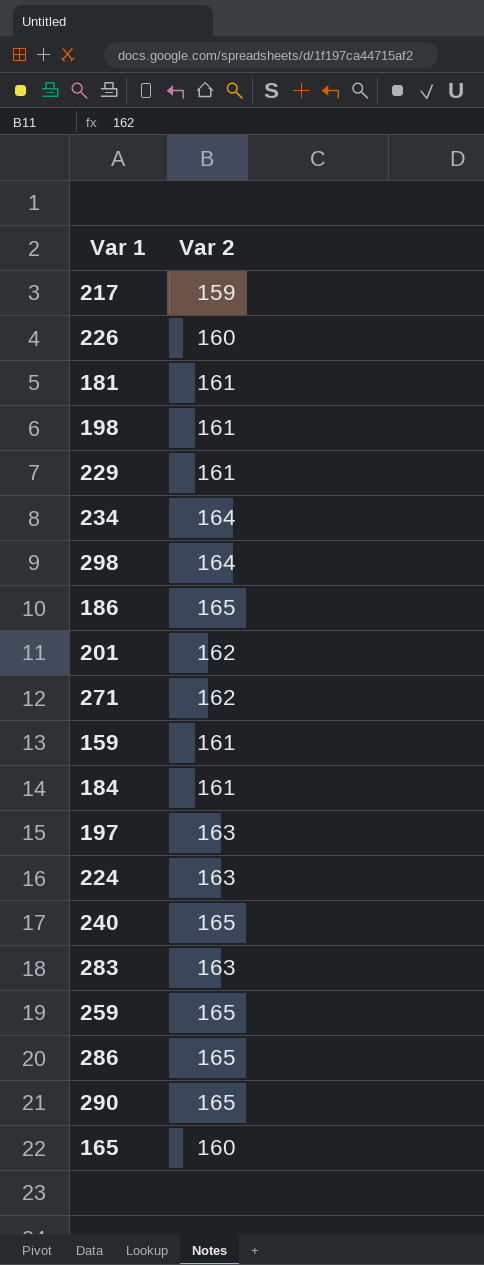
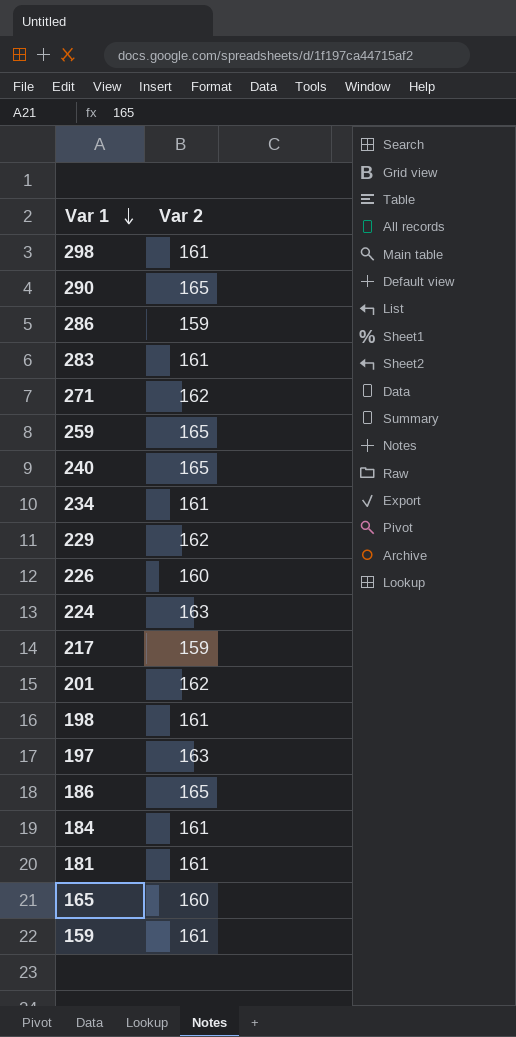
row order: none -> Var 1 descending
298 | Var 2: 164 -> 161
286 | Var 2: 165 -> 159
283 | Var 2: 163 -> 161
234 | Var 2: 164 -> 161
229 | Var 2: 161 -> 162

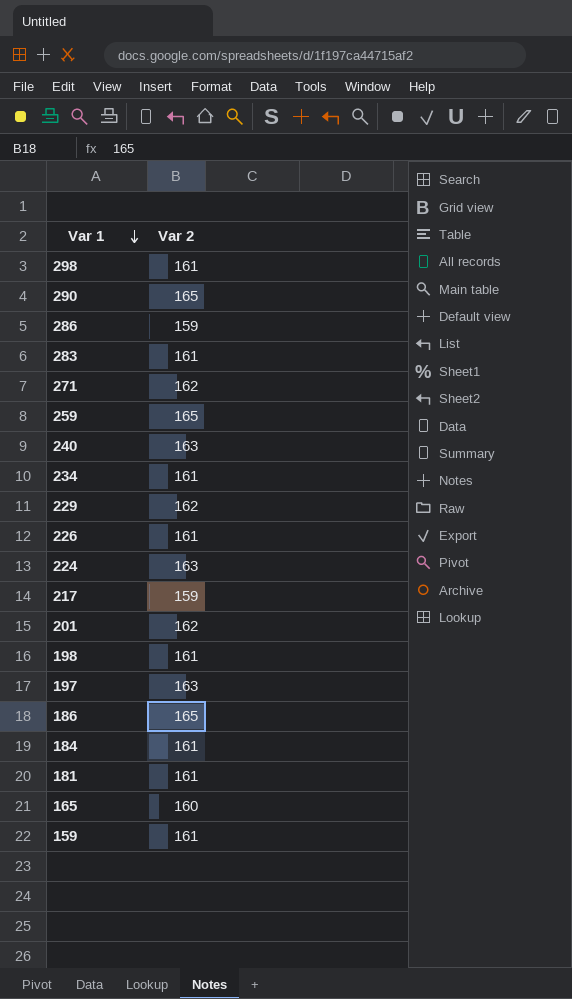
240 | Var 2: 165 -> 163
226 | Var 2: 160 -> 161

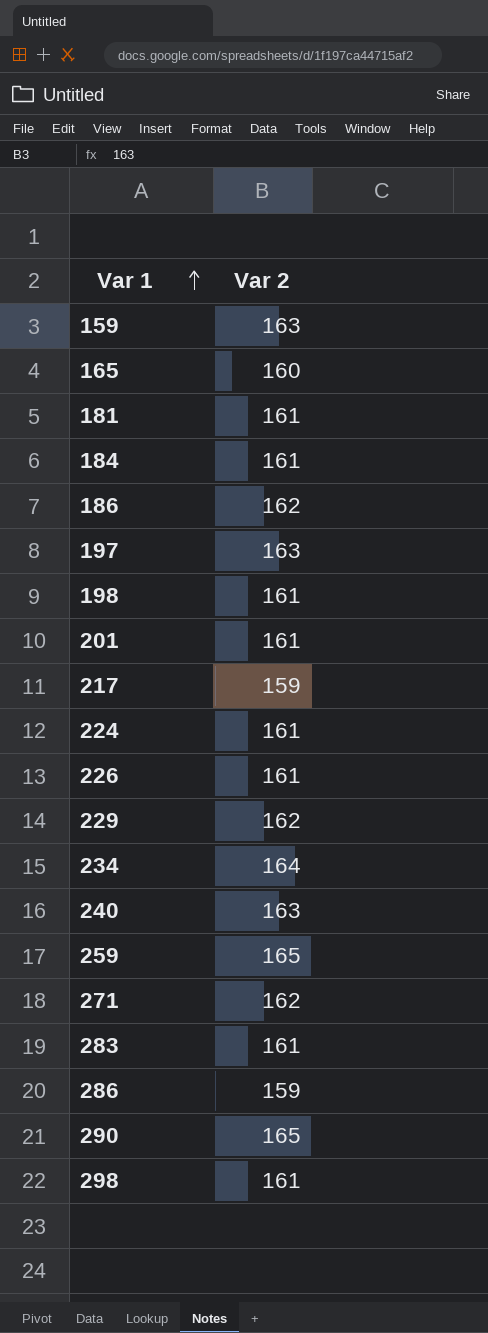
row order: Var 1 descending -> Var 1 ascending
159 | Var 2: 161 -> 163
186 | Var 2: 165 -> 162
201 | Var 2: 162 -> 161
224 | Var 2: 163 -> 161
234 | Var 2: 161 -> 164

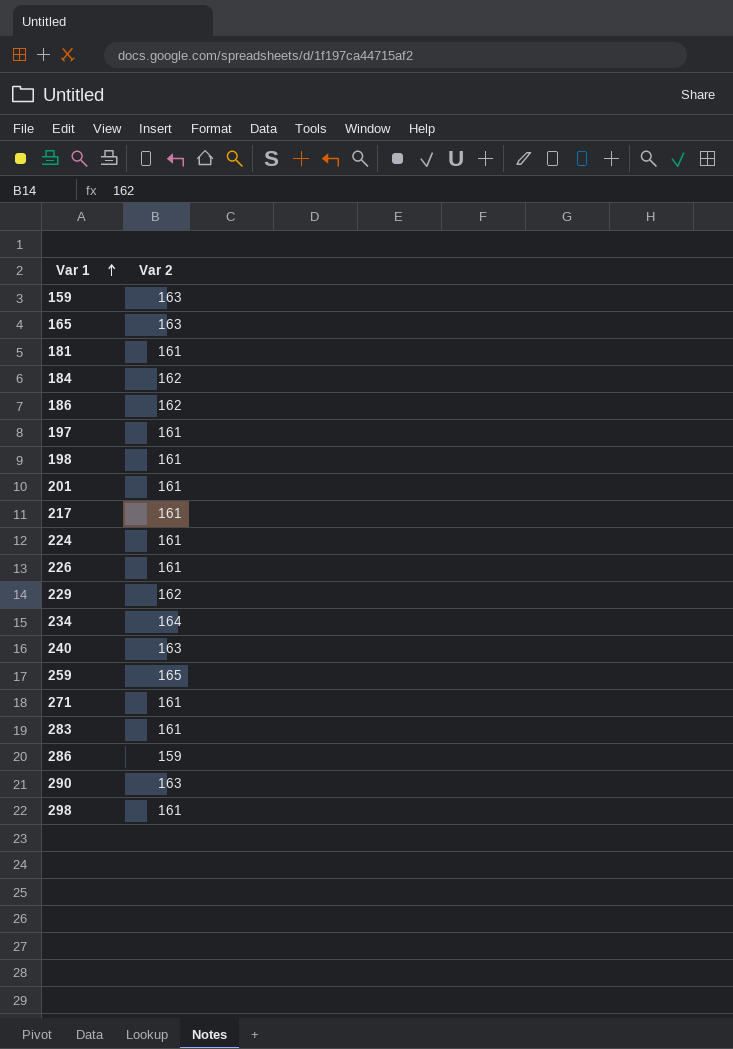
165 | Var 2: 160 -> 163
184 | Var 2: 161 -> 162
197 | Var 2: 163 -> 161
217 | Var 2: 159 -> 161
271 | Var 2: 162 -> 161
290 | Var 2: 165 -> 163

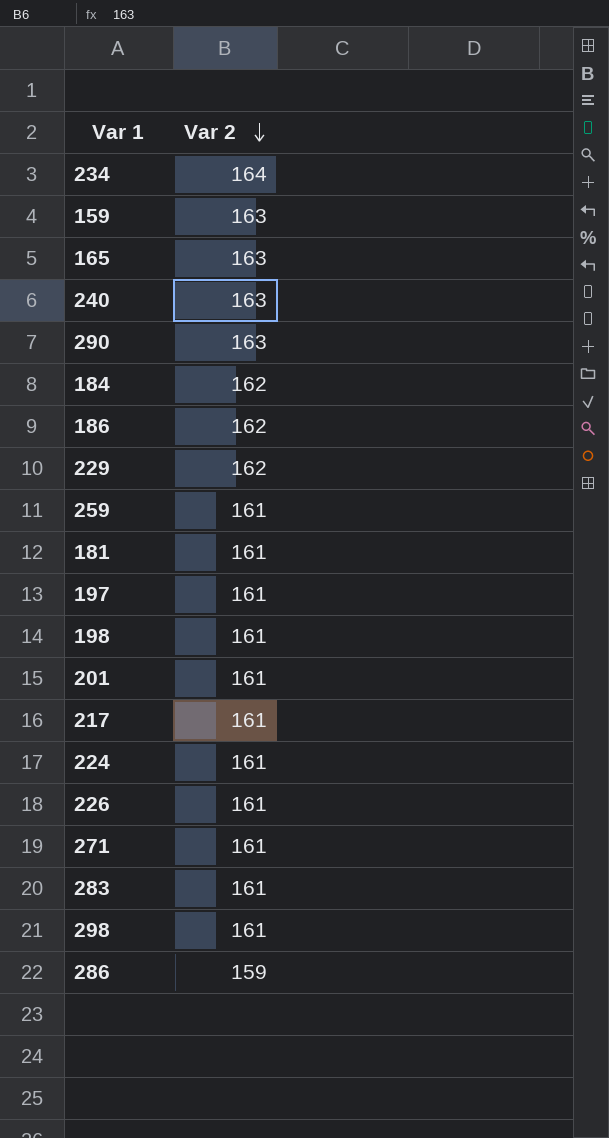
row order: Var 1 ascending -> Var 2 descending
259 | Var 2: 165 -> 161

